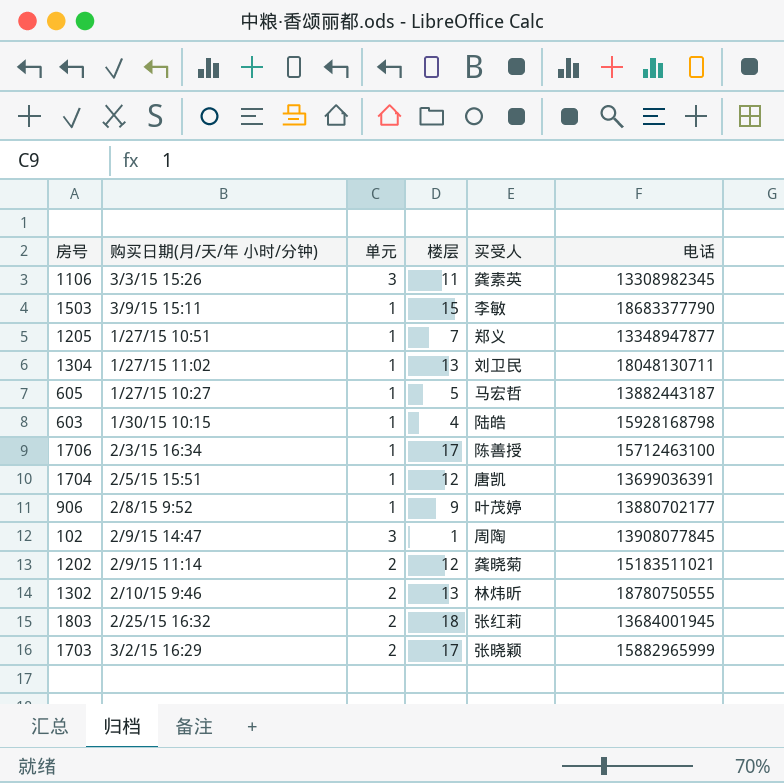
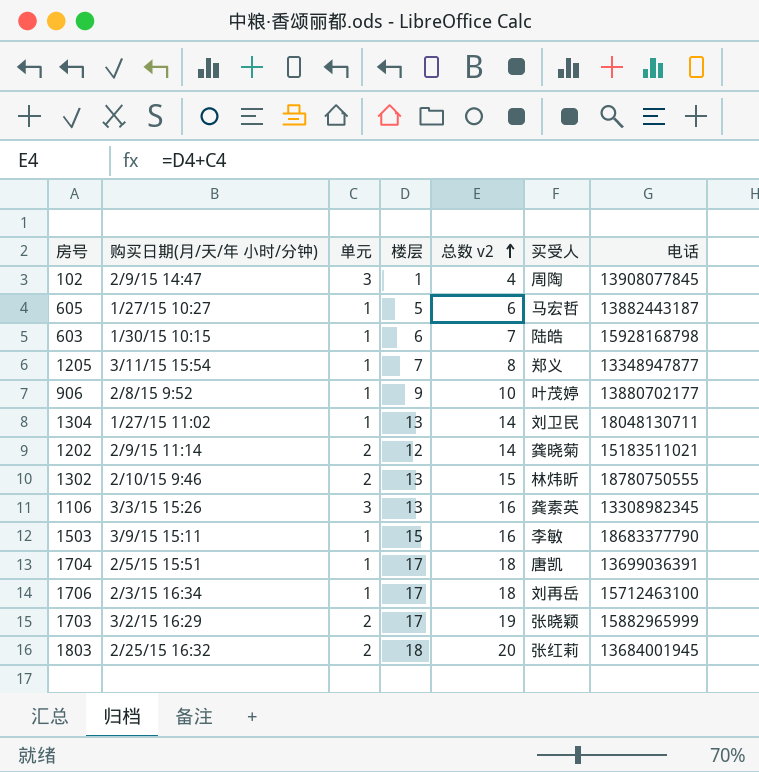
row order: none -> 总数 v2 ascending
column 总数 v2 | formula: none -> [单元] + [楼层]
603 | 楼层: 4 -> 6
1205 | 购买日期(月/天/年 小时/分钟): 1/27/15 10:51 -> 3/11/15 15:54
1106 | 楼层: 11 -> 13
1704 | 楼层: 12 -> 17
1706 | 买受人: 陈善授 -> 刘再岳

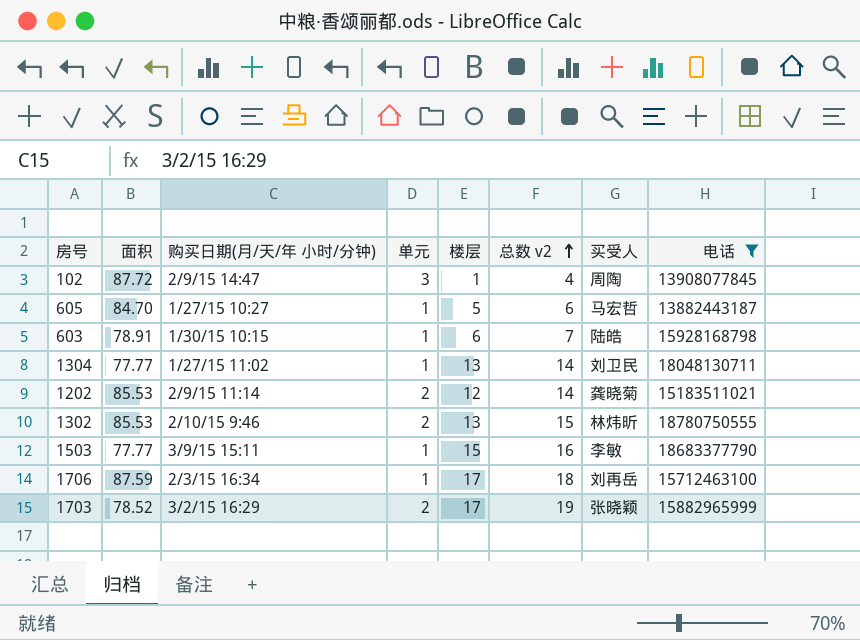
filter: none -> 电话 >= 13882443187
column 面积 | position: none -> 2

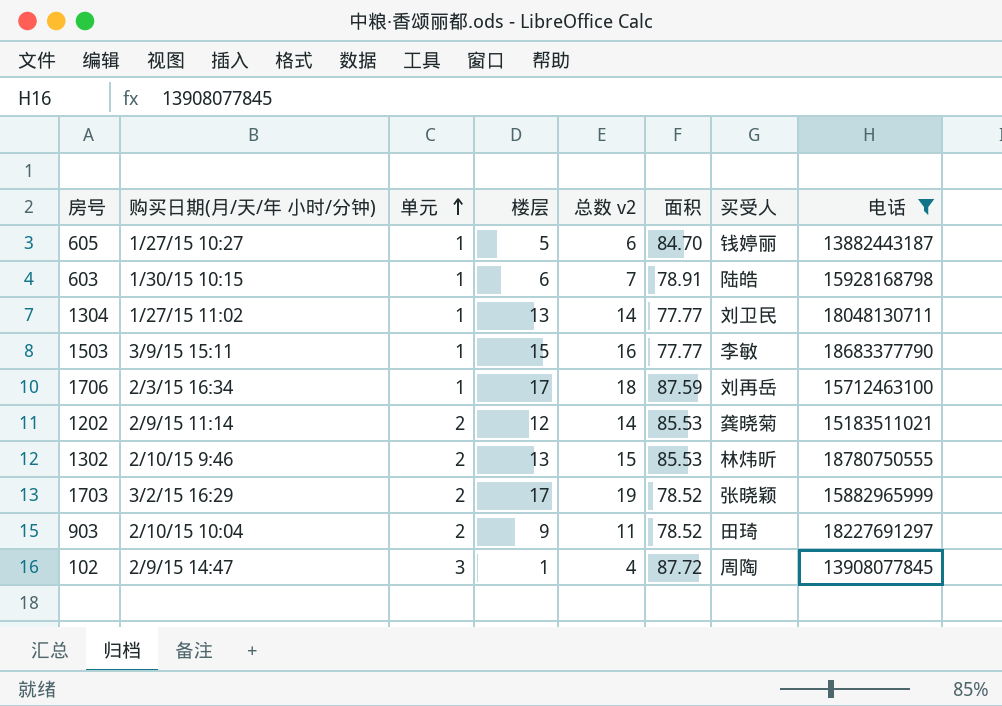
row order: 总数 v2 ascending -> 单元 ascending
column 面积 | position: 2 -> 6
605 | 买受人: 马宏哲 -> 钱婷丽
row 903: none -> 2/10/15 10:04 | 2 | 9 | 11 | 78.52 | 田琦 | 18227691297

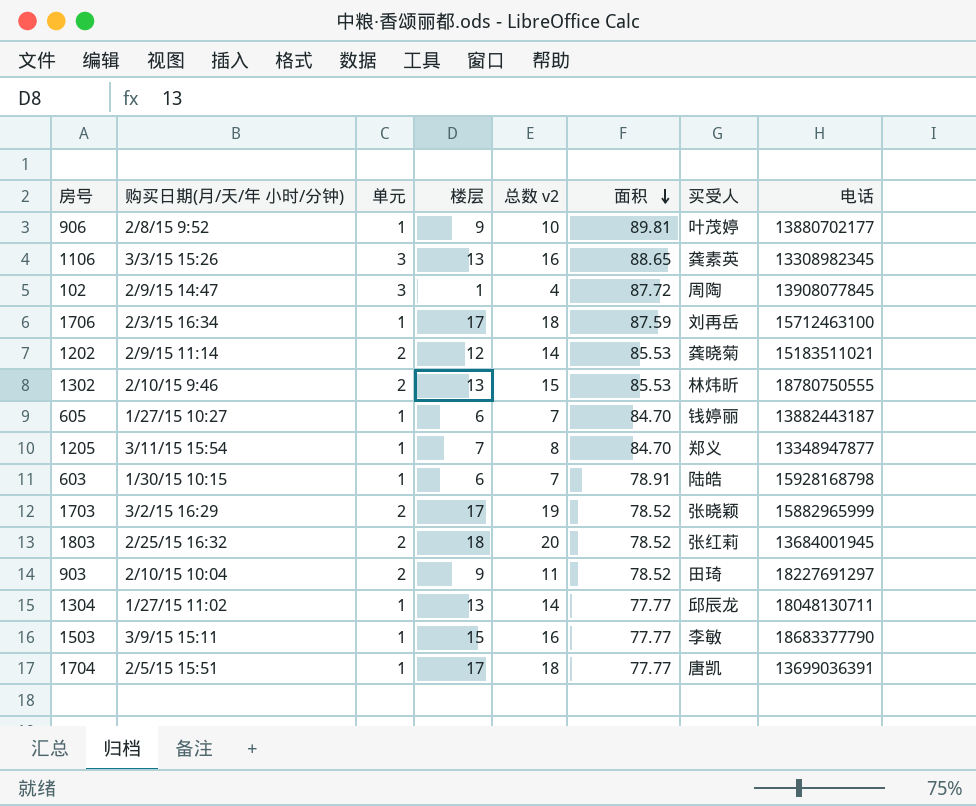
filter: 电话 >= 13882443187 -> none
row order: 单元 ascending -> 面积 descending
605 | 楼层: 5 -> 6
605 | 总数 v2: 6 -> 7
1304 | 买受人: 刘卫民 -> 邱辰龙

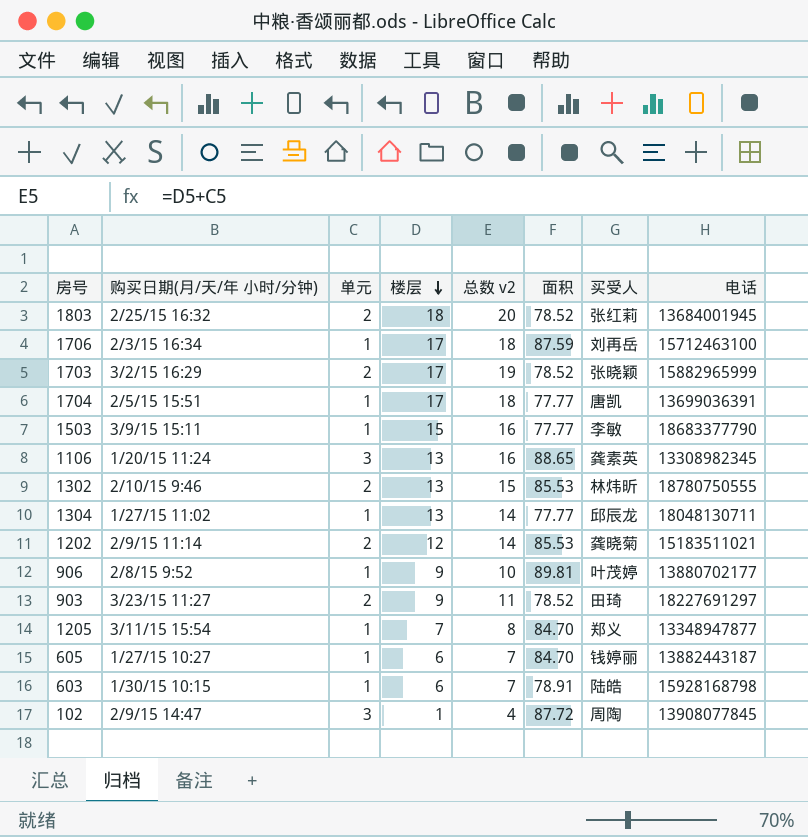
row order: 面积 descending -> 楼层 descending
1106 | 购买日期(月/天/年 小时/分钟): 3/3/15 15:26 -> 1/20/15 11:24
903 | 购买日期(月/天/年 小时/分钟): 2/10/15 10:04 -> 3/23/15 11:27

